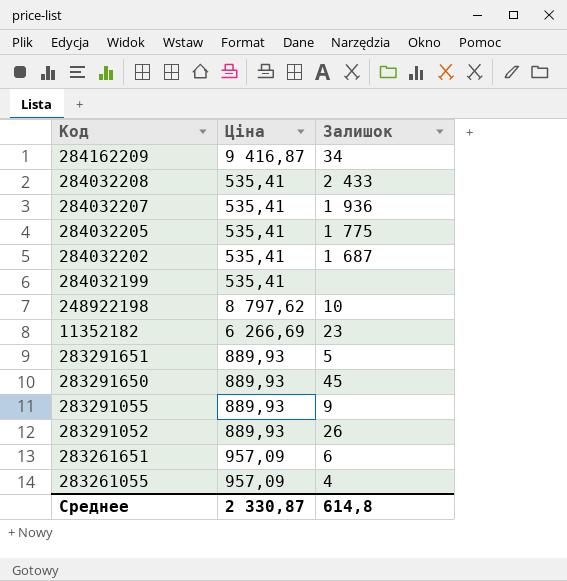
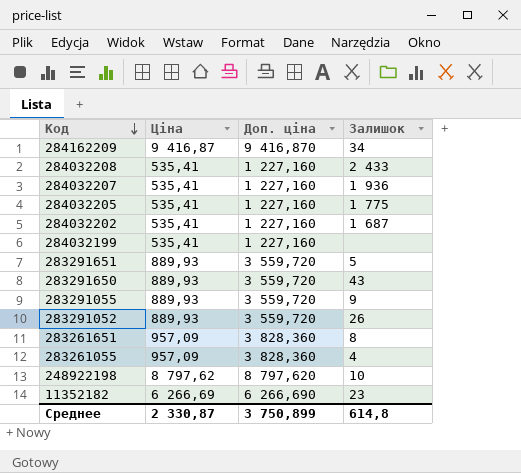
row order: none -> Код descending
column Доп. ціна | position: none -> 3
283291650 | Залишок: 45 -> 43
283261651 | Залишок: 6 -> 8

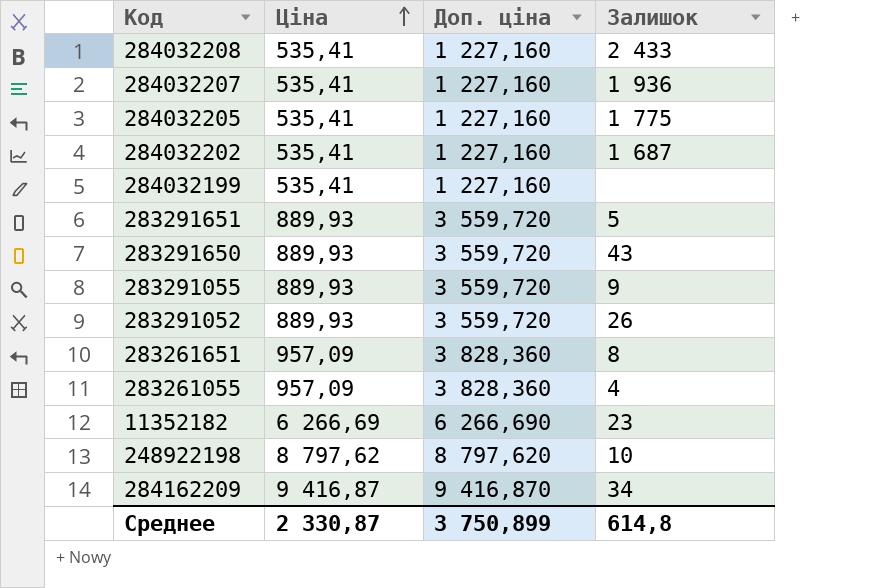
row order: Код descending -> Ціна ascending

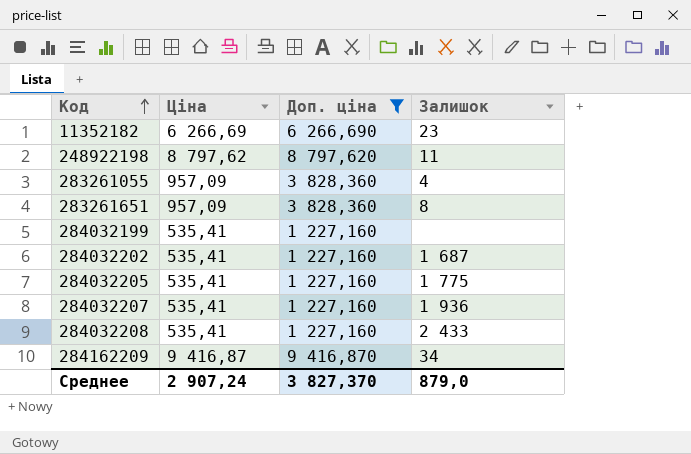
filter: none -> Доп. ціна != 3 559,720
row order: Ціна ascending -> Код ascending
248922198 | Залишок: 10 -> 11
Среднее | Ціна: 2 330,87 -> 2 907,24
Среднее | Доп. ціна: 3 750,899 -> 3 827,370
Среднее | Залишок: 614,8 -> 879,0

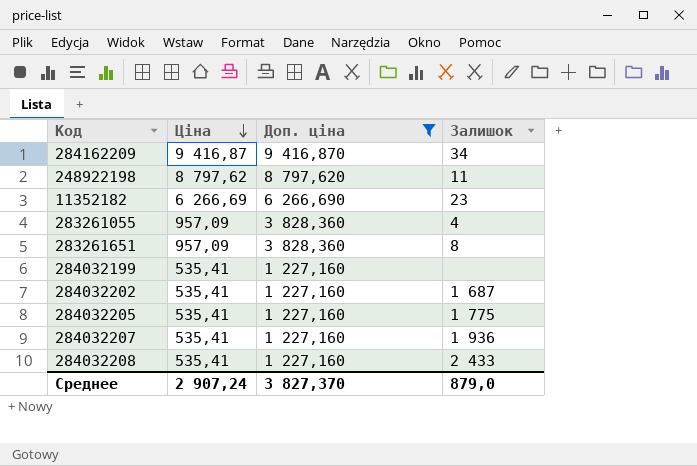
row order: Код ascending -> Ціна descending

